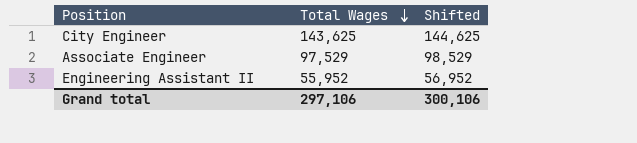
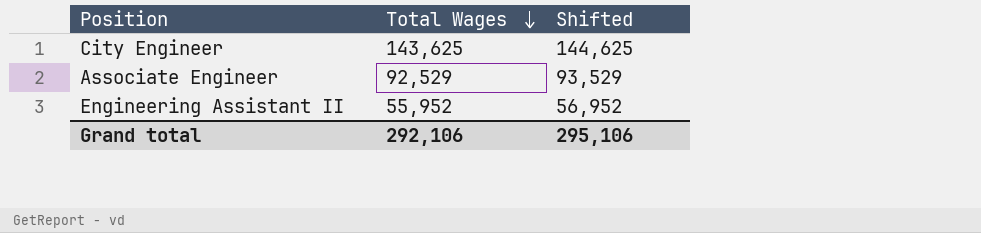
Associate Engineer | Total Wages: 97,529 -> 92,529
Associate Engineer | Shifted: 98,529 -> 93,529
Grand total | Total Wages: 297,106 -> 292,106
Grand total | Shifted: 300,106 -> 295,106

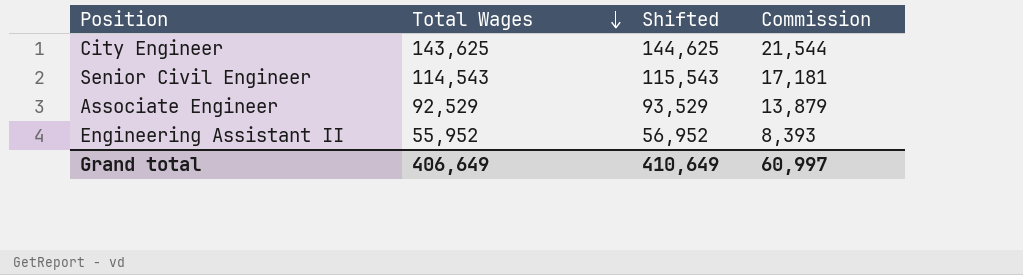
column Commission | formula: none -> [Total Wages] * 0.15
row Senior Civil Engineer: none -> 114,543 | 115,543 | 17,181
Grand total | Total Wages: 292,106 -> 406,649
Grand total | Shifted: 295,106 -> 410,649

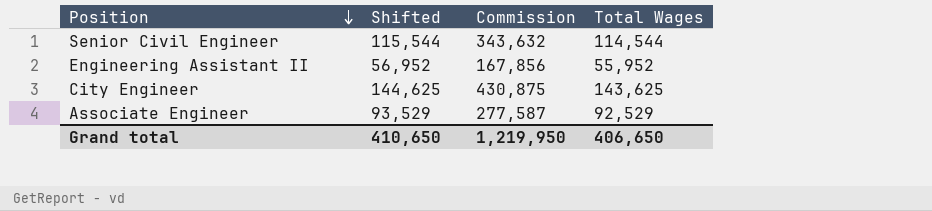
row order: Total Wages descending -> Position descending
column Commission | formula: [Total Wages] * 0.15 -> [Total Wages] * 3
column Total Wages | position: 2 -> 4
Senior Civil Engineer | Shifted: 115,543 -> 115,544
Senior Civil Engineer | Total Wages: 114,543 -> 114,544
Grand total | Shifted: 410,649 -> 410,650
Grand total | Commission: 60,997 -> 1,219,950
Grand total | Total Wages: 406,649 -> 406,650

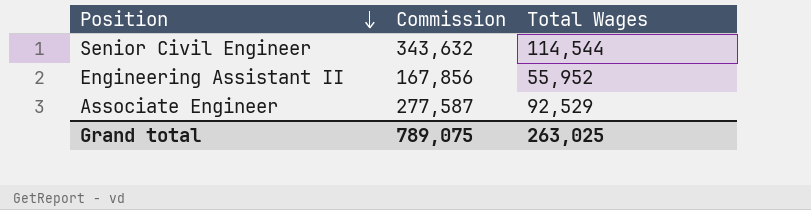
column Shifted | formula: [Total Wages] + 1000 -> none
row City Engineer: 144,625 | 430,875 | 143,625 -> none
Grand total | Commission: 1,219,950 -> 789,075
Grand total | Total Wages: 406,650 -> 263,025

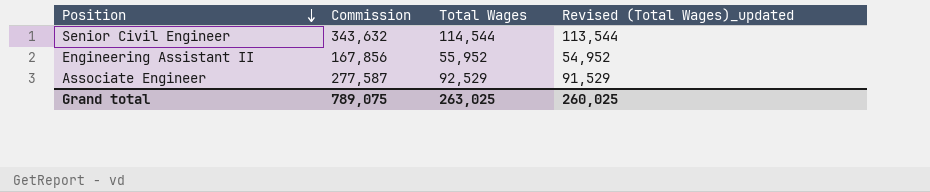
column Revised (Total Wages)_updated | formula: none -> [Total Wages] - 1000

